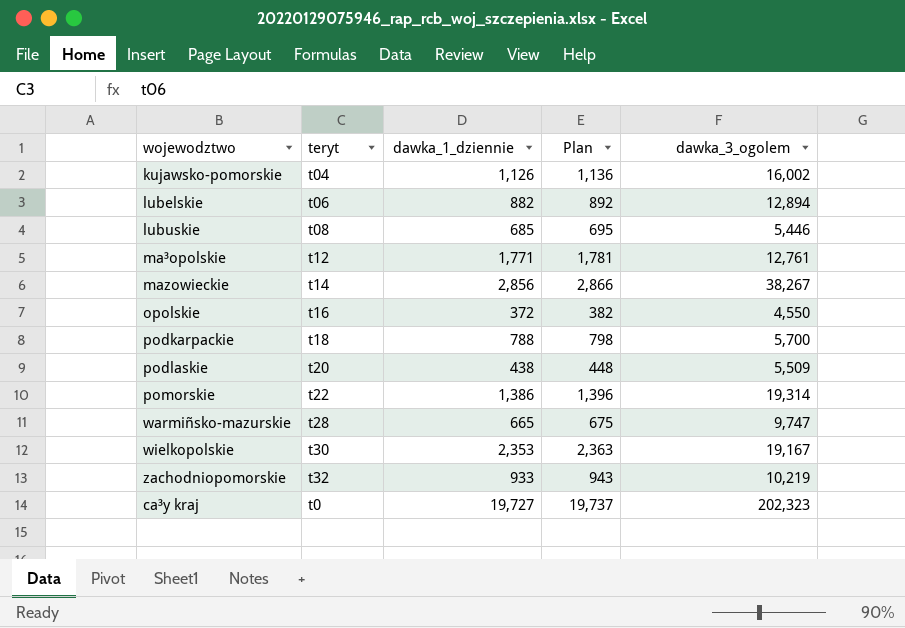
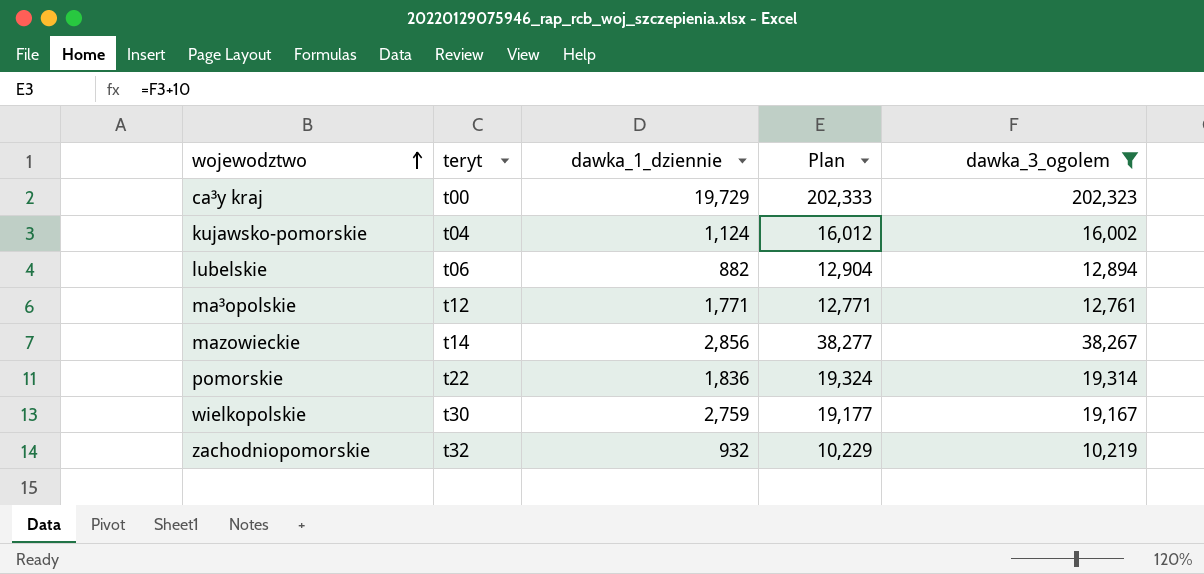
filter: none -> dawka_3_ogolem >= 10,219
row order: none -> wojewodztwo ascending
column Plan | formula: [dawka_1_dziennie] + 10 -> [dawka_3_ogolem] + 10
ca³y kraj | teryt: t0 -> t00
ca³y kraj | dawka_1_dziennie: 19,727 -> 19,729
kujawsko-pomorskie | dawka_1_dziennie: 1,126 -> 1,124
pomorskie | dawka_1_dziennie: 1,386 -> 1,836
wielkopolskie | dawka_1_dziennie: 2,353 -> 2,759
zachodniopomorskie | dawka_1_dziennie: 933 -> 932

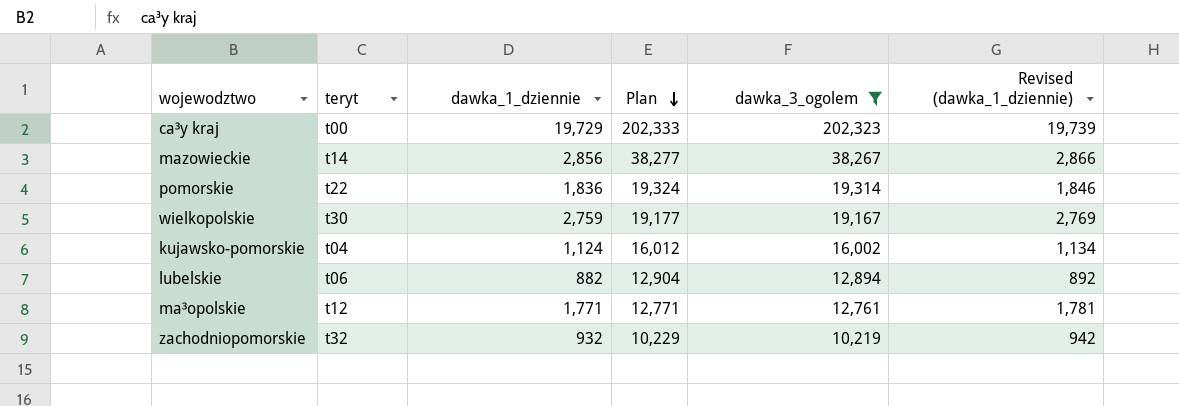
row order: wojewodztwo ascending -> Plan descending
column Revised (dawka_1_dziennie) | formula: none -> [dawka_1_dziennie] + 10

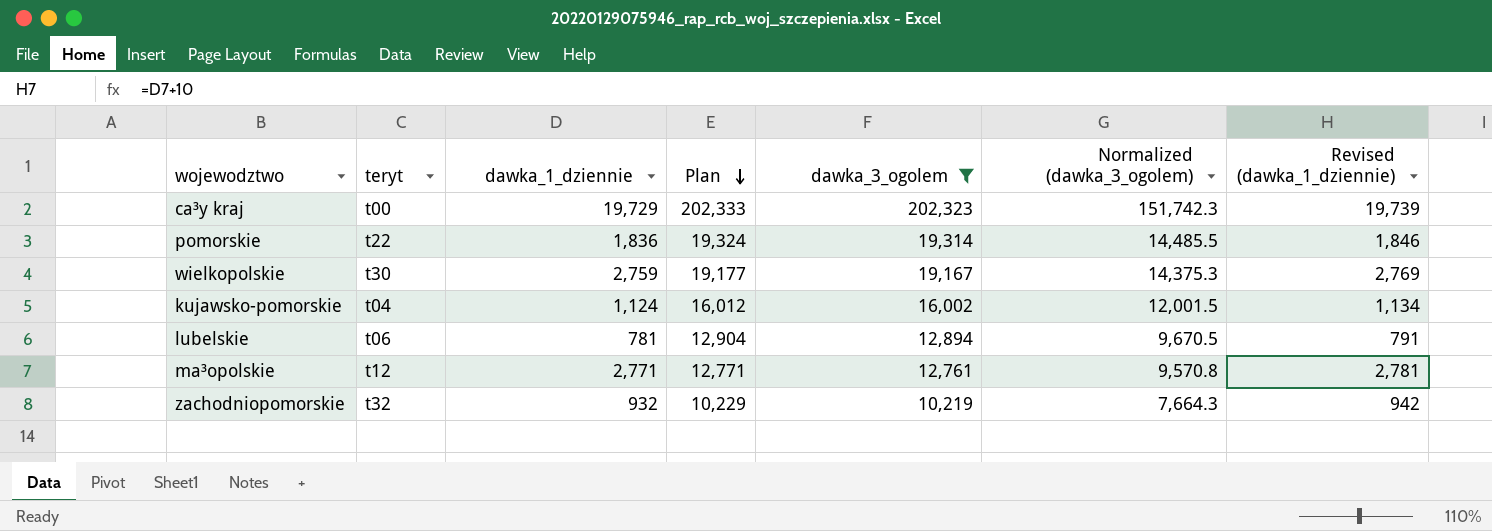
column Normalized (dawka_3_ogolem) | formula: none -> [dawka_3_ogolem] * 0.75
row mazowieckie: t14 | 2,856 | 38,277 | 38,267 | 2,866 -> none
lubelskie | dawka_1_dziennie: 882 -> 781
lubelskie | Revised (dawka_1_dziennie): 892 -> 791
ma³opolskie | dawka_1_dziennie: 1,771 -> 2,771
ma³opolskie | Revised (dawka_1_dziennie): 1,781 -> 2,781

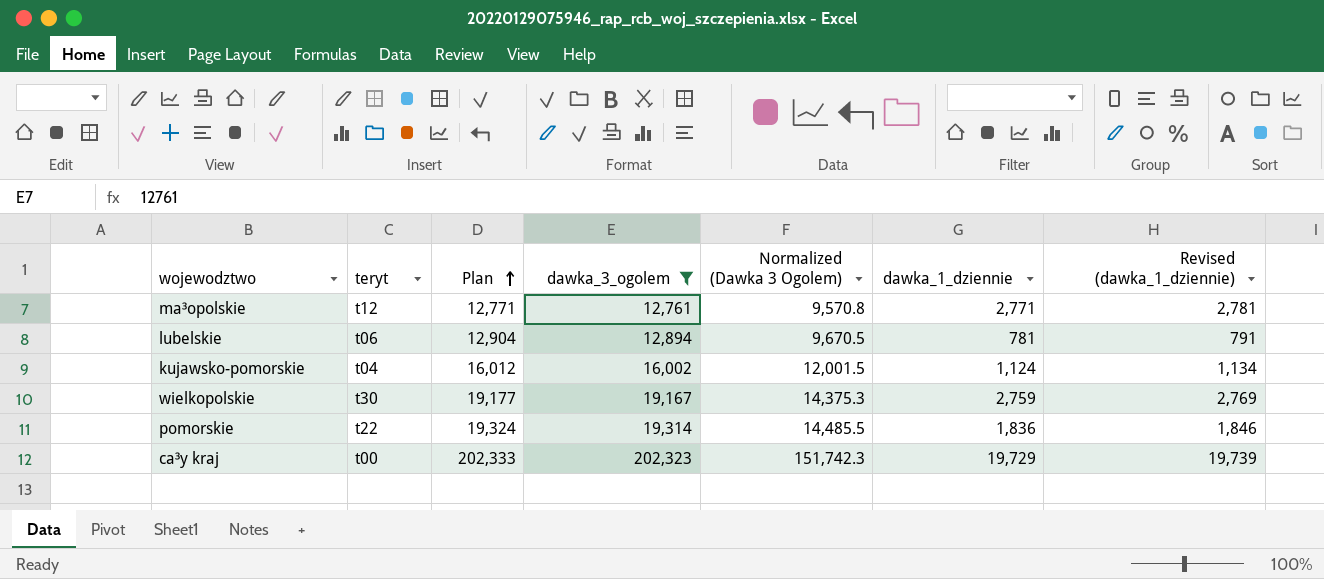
row order: Plan descending -> Plan ascending
column name: Normalized (dawka_3_ogolem) -> Normalized (Dawka 3 Ogolem)
column dawka_1_dziennie | position: 3 -> 6
row zachodniopomorskie: t32 | 932 | 10,229 | 10,219 | 7,664.3 | 942 -> none

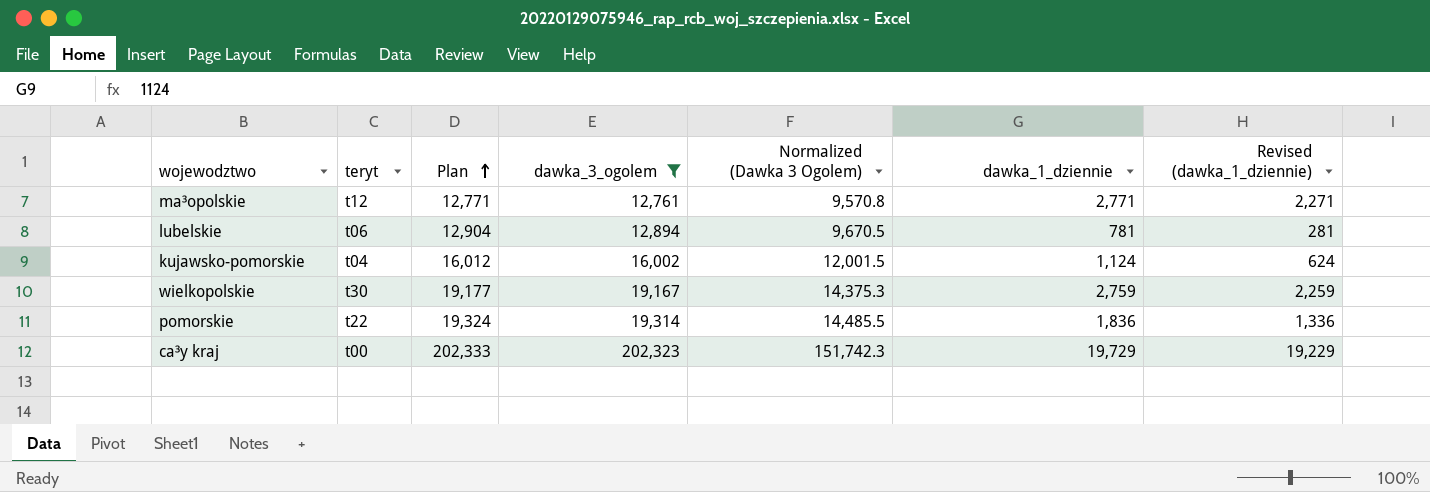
column Revised (dawka_1_dziennie) | formula: [dawka_1_dziennie] + 10 -> [dawka_1_dziennie] - 500

